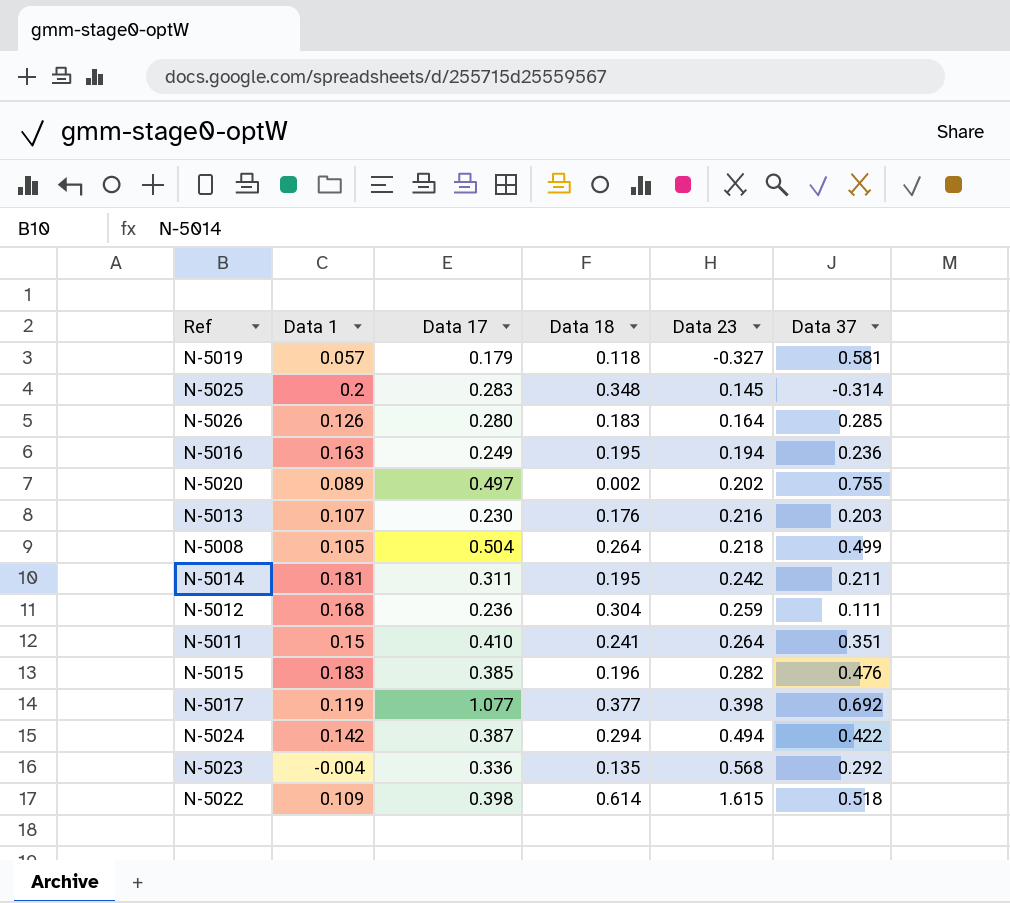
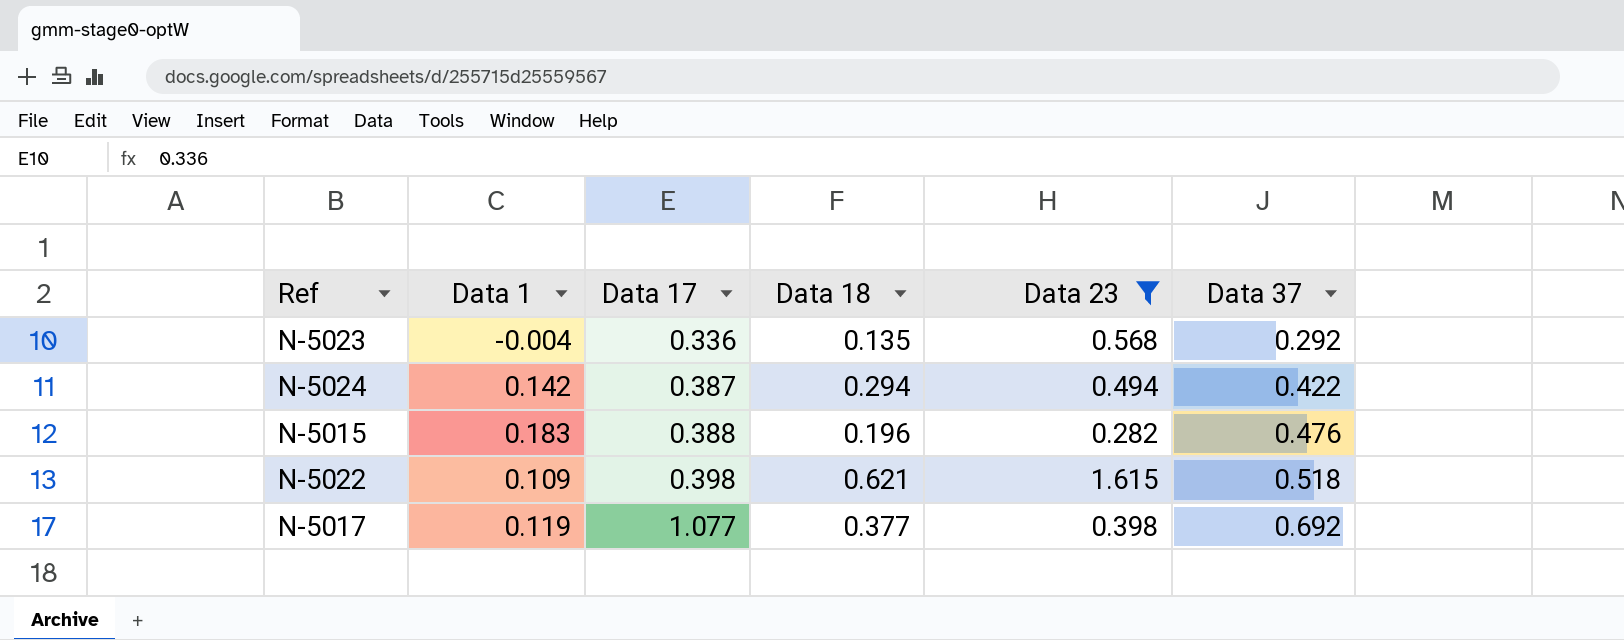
filter: none -> Data 23 >= 0.282
row order: Data 23 ascending -> Data 17 ascending
N-5015 | Data 17: 0.385 -> 0.388
N-5022 | Data 18: 0.614 -> 0.621

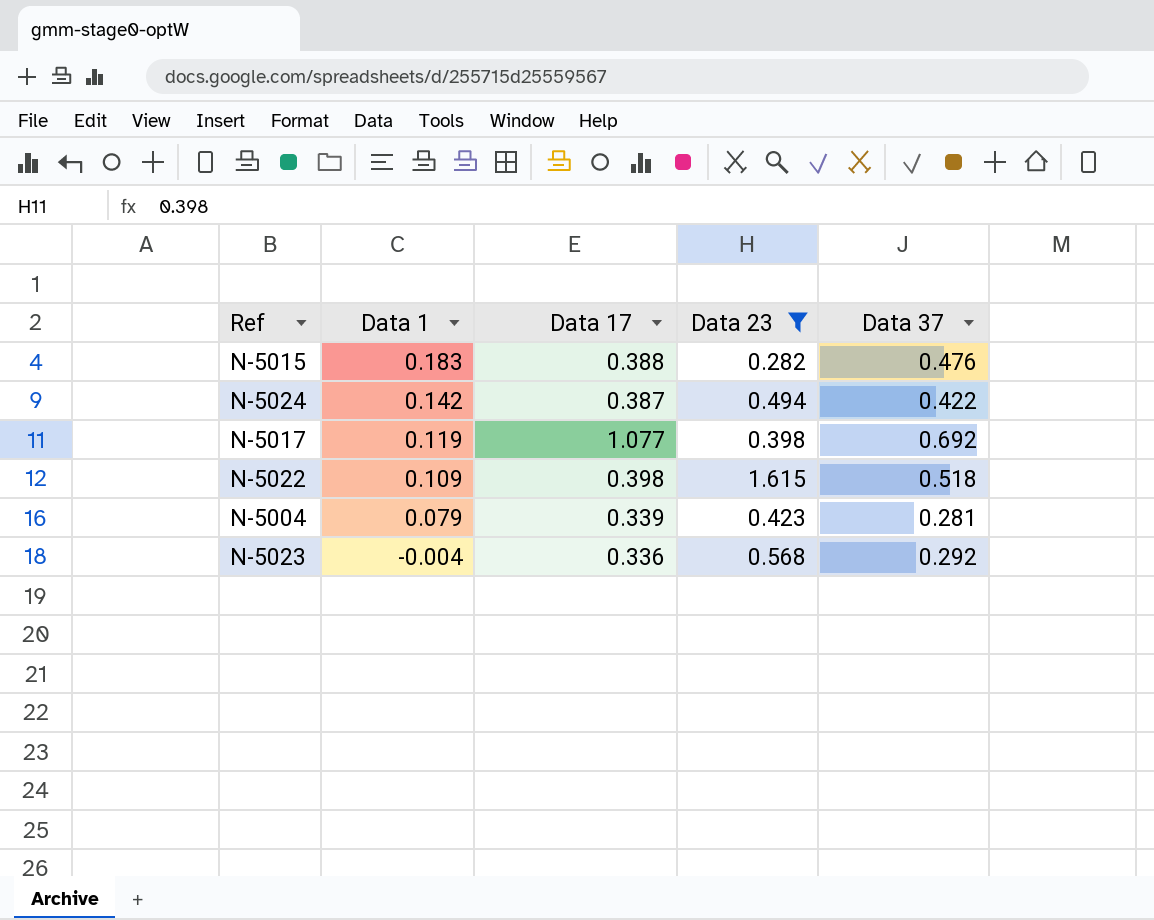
row order: Data 17 ascending -> Data 1 descending
column Data 18 | position: 4 -> none
row N-5004: none -> 0.079 | 0.339 | 0.423 | 0.281

